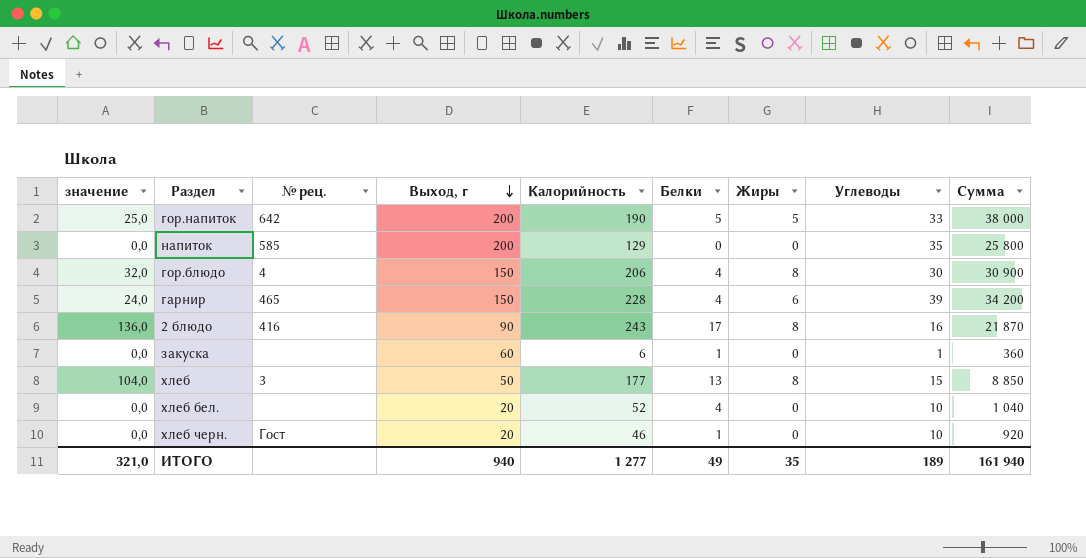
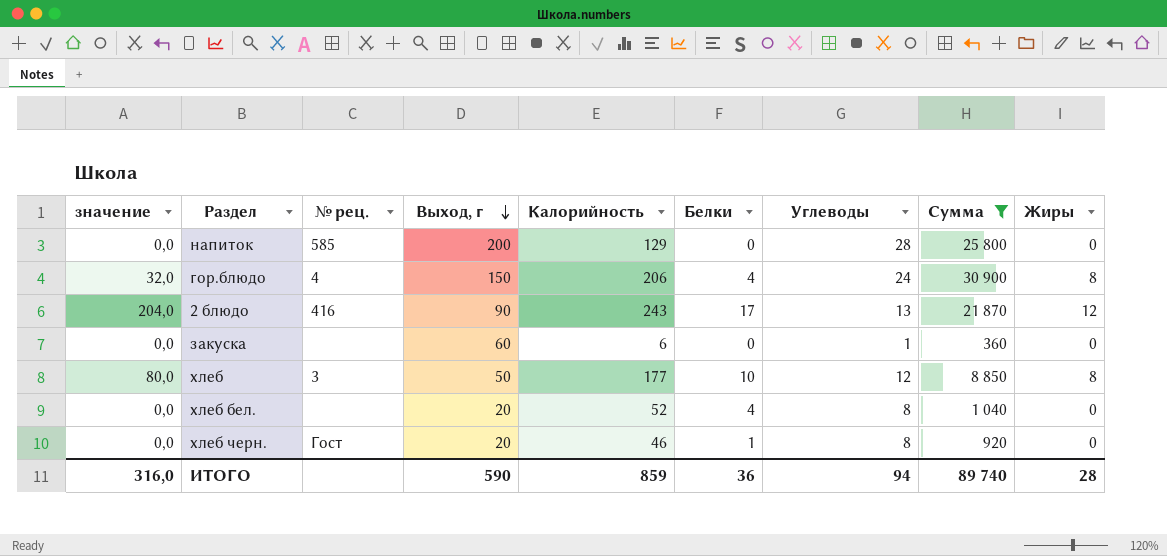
filter: none -> Сумма <= 30 900
column Жиры | position: 7 -> 9
напиток | Углеводы: 35 -> 28
гор.блюдо | Углеводы: 30 -> 24
2 блюдо | значение: 136,0 -> 204,0
2 блюдо | Углеводы: 16 -> 13
2 блюдо | Жиры: 8 -> 12
закуска | Белки: 1 -> 0
хлеб | значение: 104,0 -> 80,0
хлеб | Белки: 13 -> 10
хлеб | Углеводы: 15 -> 12
хлеб бел. | Углеводы: 10 -> 8
хлеб черн. | Углеводы: 10 -> 8
ИТОГО | значение: 321,0 -> 316,0
ИТОГО | Выход, г: 940 -> 590
ИТОГО | Калорийность: 1 277 -> 859
ИТОГО | Белки: 49 -> 36
ИТОГО | Углеводы: 189 -> 94
ИТОГО | Сумма: 161 940 -> 89 740
ИТОГО | Жиры: 35 -> 28

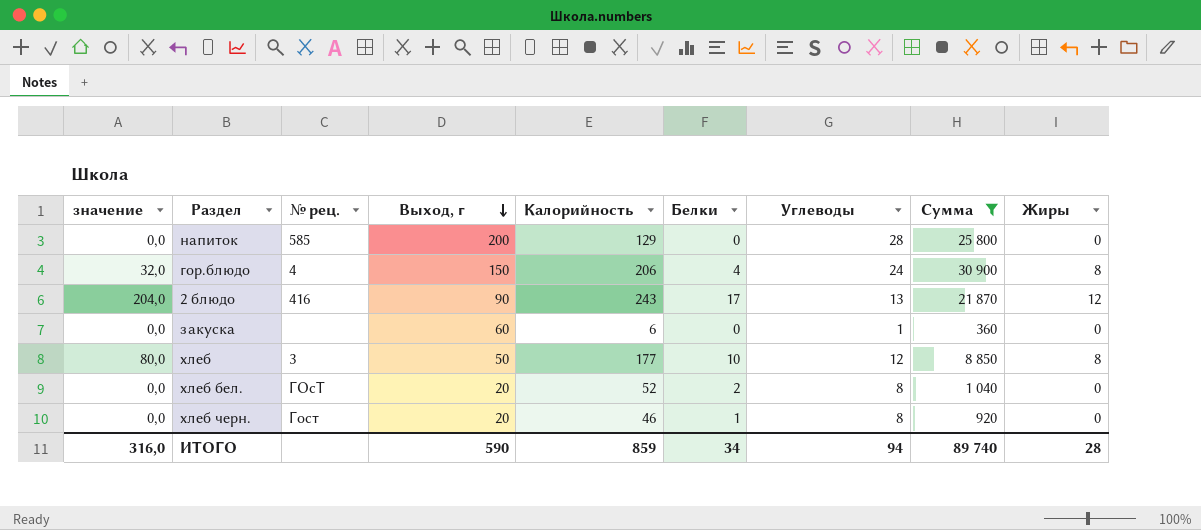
хлеб бел. | № рец.: none -> ГОсТ
хлеб бел. | Белки: 4 -> 2
ИТОГО | Белки: 36 -> 34

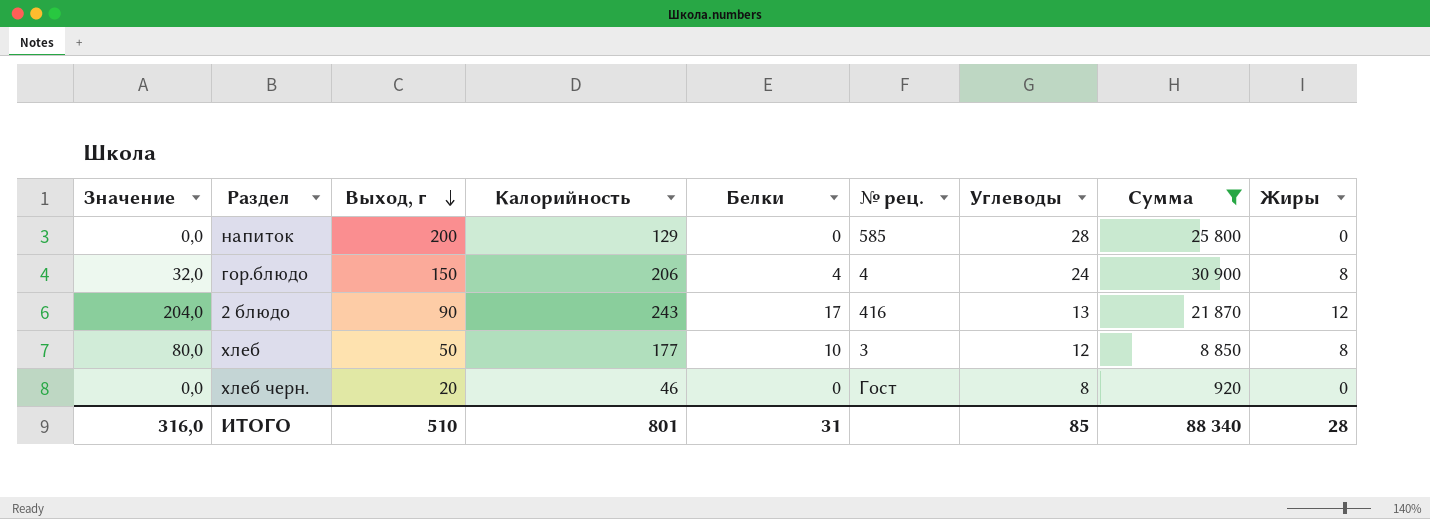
column name: значение -> Значение
column № рец. | position: 3 -> 6
row закуска: 0,0 | none | 60 | 6 | 0 | 1 | 360 | 0 -> none
row хлеб бел.: 0,0 | ГОсТ | 20 | 52 | 2 | 8 | 1 040 | 0 -> none
хлеб черн. | Белки: 1 -> 0
ИТОГО | Выход, г: 590 -> 510
ИТОГО | Калорийность: 859 -> 801
ИТОГО | Белки: 34 -> 31
ИТОГО | Углеводы: 94 -> 85
ИТОГО | Сумма: 89 740 -> 88 340

